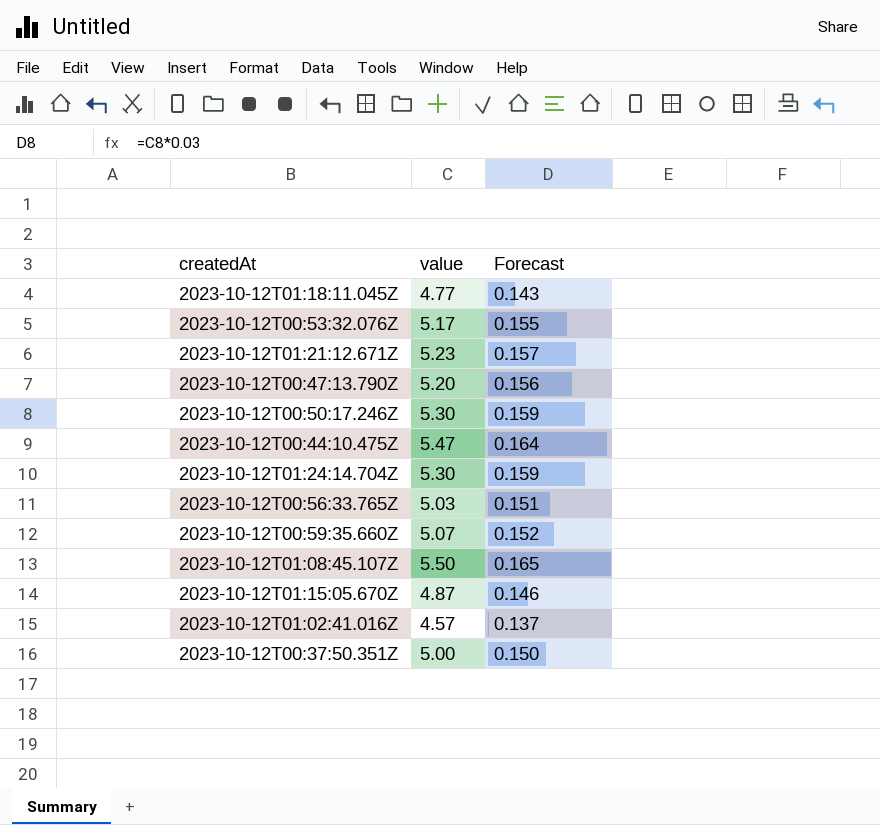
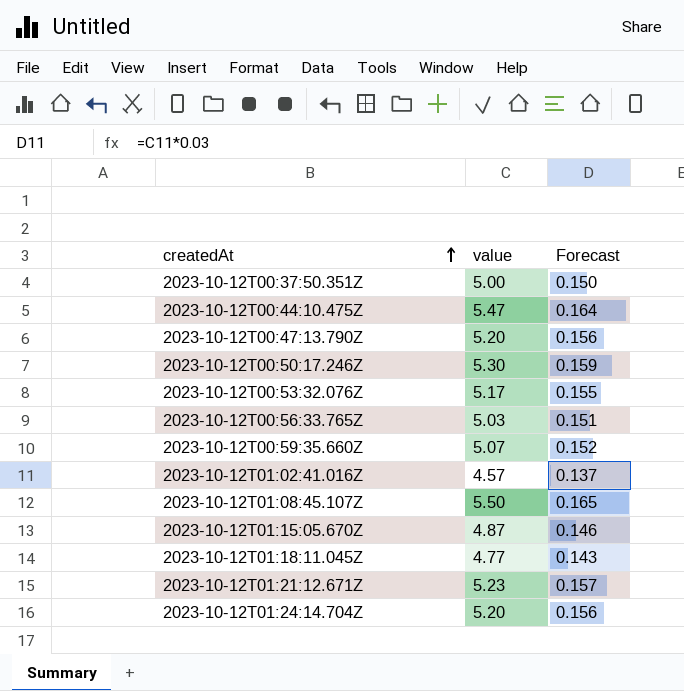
row order: none -> createdAt ascending
2023-10-12T01:24:14.704Z | value: 5.30 -> 5.20
2023-10-12T01:24:14.704Z | Forecast: 0.159 -> 0.156

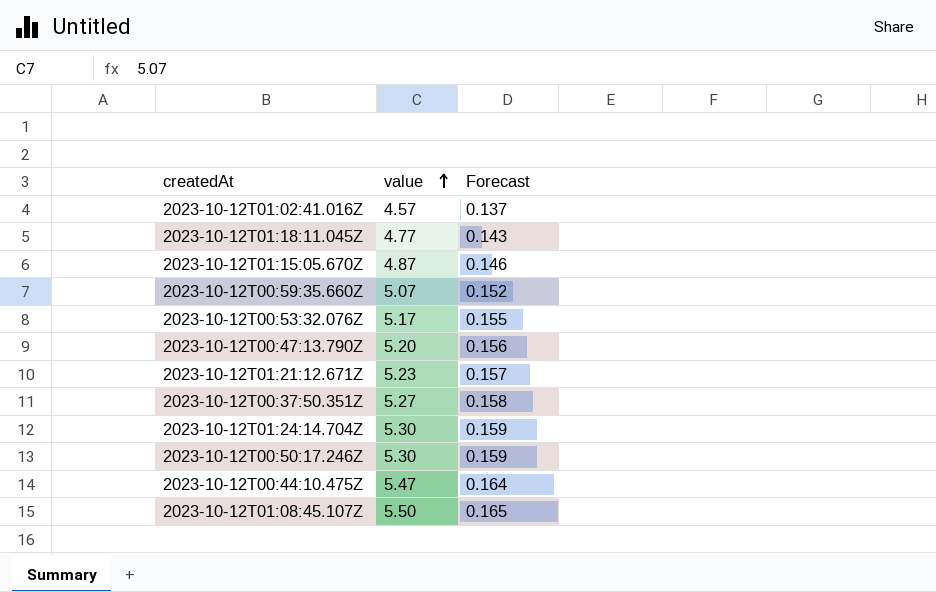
row order: createdAt ascending -> value ascending
row 2023-10-12T00:56:33.765Z: 5.03 | 0.151 -> none
2023-10-12T00:37:50.351Z | value: 5.00 -> 5.27
2023-10-12T00:37:50.351Z | Forecast: 0.150 -> 0.158
2023-10-12T01:24:14.704Z | value: 5.20 -> 5.30
2023-10-12T01:24:14.704Z | Forecast: 0.156 -> 0.159

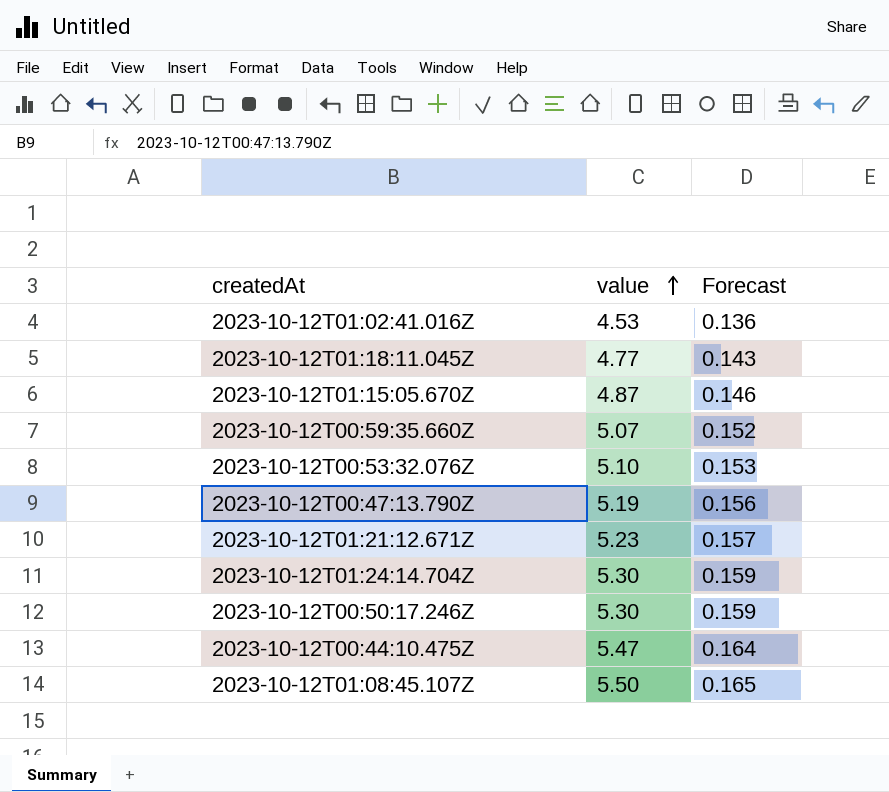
row 2023-10-12T00:37:50.351Z: 5.27 | 0.158 -> none
2023-10-12T01:02:41.016Z | value: 4.57 -> 4.53
2023-10-12T01:02:41.016Z | Forecast: 0.137 -> 0.136
2023-10-12T00:53:32.076Z | value: 5.17 -> 5.10
2023-10-12T00:53:32.076Z | Forecast: 0.155 -> 0.153
2023-10-12T00:47:13.790Z | value: 5.20 -> 5.19

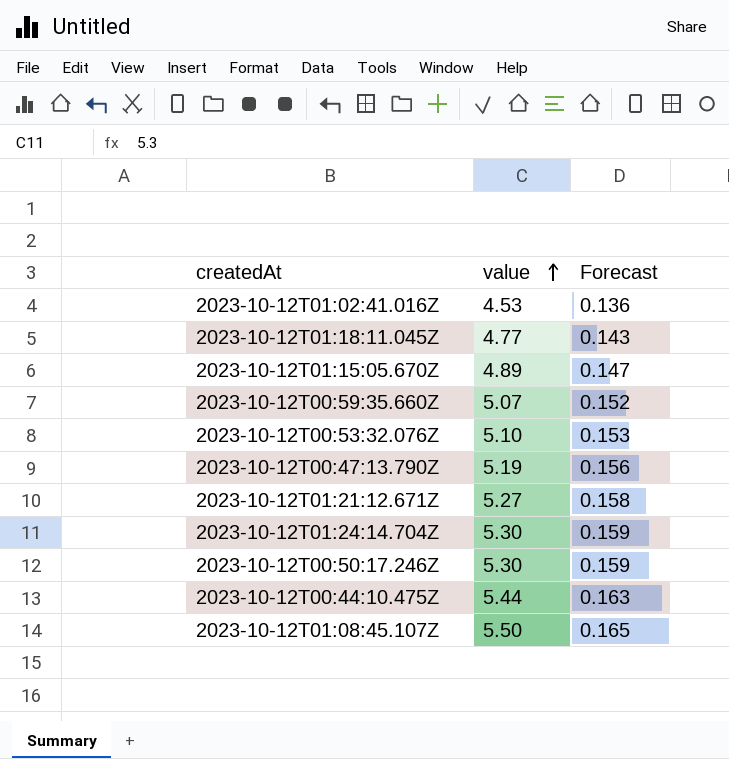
2023-10-12T01:15:05.670Z | value: 4.87 -> 4.89
2023-10-12T01:15:05.670Z | Forecast: 0.146 -> 0.147
2023-10-12T01:21:12.671Z | value: 5.23 -> 5.27
2023-10-12T01:21:12.671Z | Forecast: 0.157 -> 0.158
2023-10-12T00:44:10.475Z | value: 5.47 -> 5.44
2023-10-12T00:44:10.475Z | Forecast: 0.164 -> 0.163

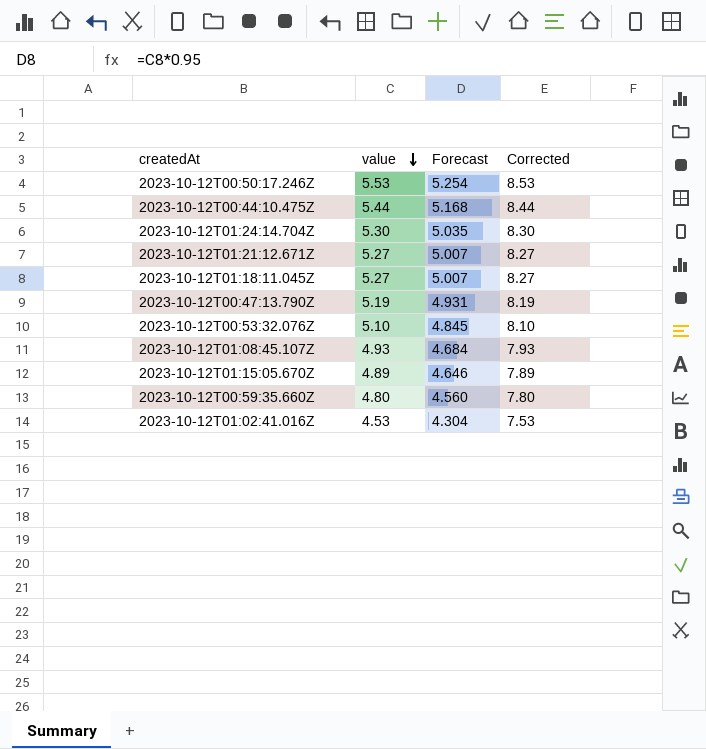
row order: value ascending -> value descending
column Forecast | formula: [value] * 0.03 -> [value] * 0.95
column Corrected | formula: none -> [value] + 3
2023-10-12T00:50:17.246Z | value: 5.30 -> 5.53
2023-10-12T01:18:11.045Z | value: 4.77 -> 5.27
2023-10-12T01:08:45.107Z | value: 5.50 -> 4.93
2023-10-12T00:59:35.660Z | value: 5.07 -> 4.80

